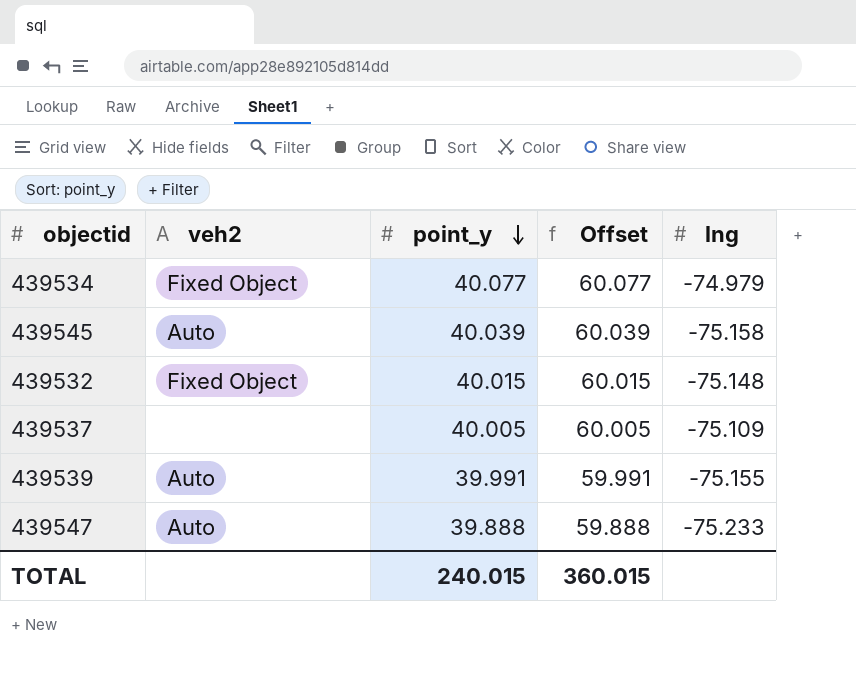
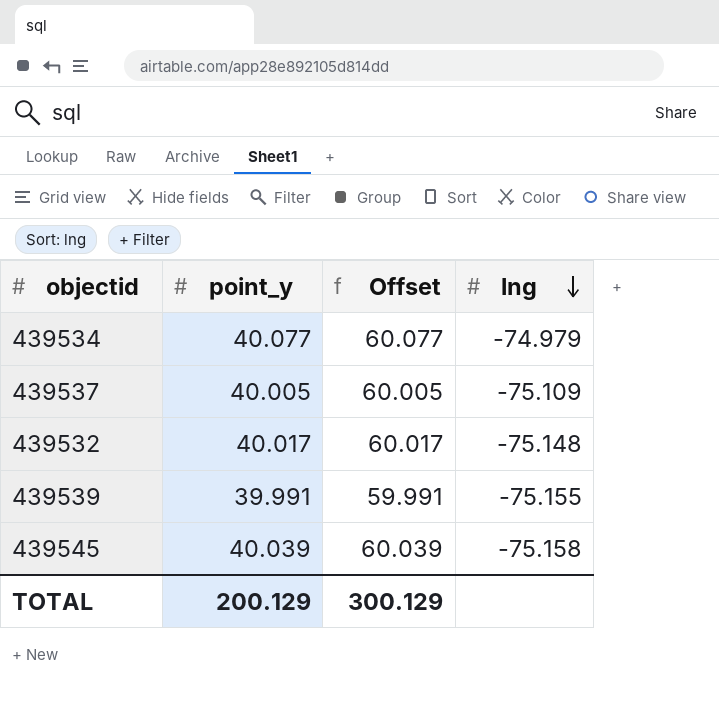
row order: point_y descending -> lng descending
column veh2 | position: 2 -> none
row 439547: Auto | 39.888 | 59.888 | -75.233 -> none
439532 | point_y: 40.015 -> 40.017
439532 | Offset: 60.015 -> 60.017
TOTAL | point_y: 240.015 -> 200.129
TOTAL | Offset: 360.015 -> 300.129

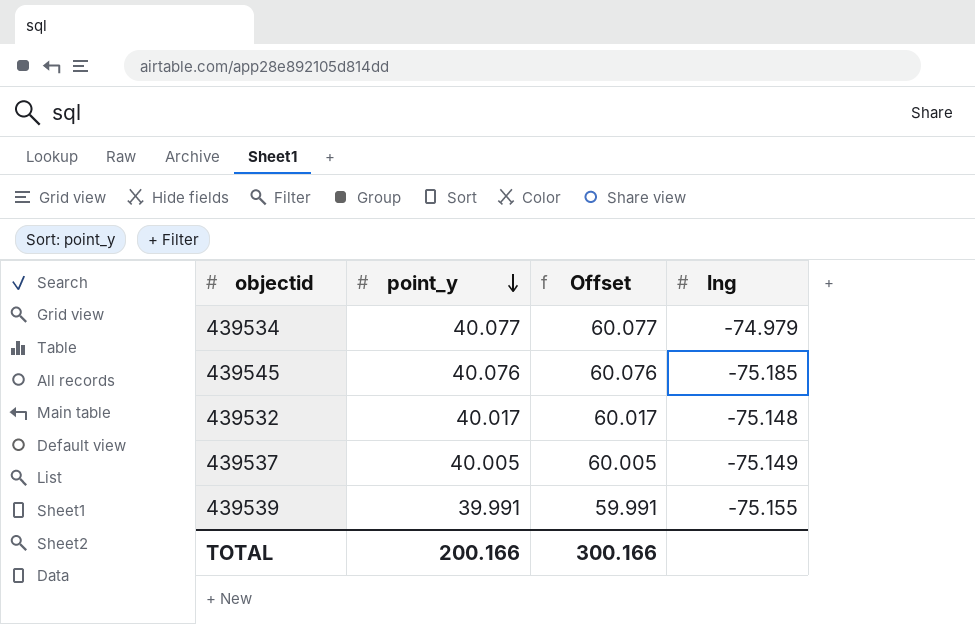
row order: lng descending -> point_y descending
439545 | point_y: 40.039 -> 40.076
439545 | Offset: 60.039 -> 60.076
439545 | lng: -75.158 -> -75.185
439537 | lng: -75.109 -> -75.149
TOTAL | point_y: 200.129 -> 200.166
TOTAL | Offset: 300.129 -> 300.166

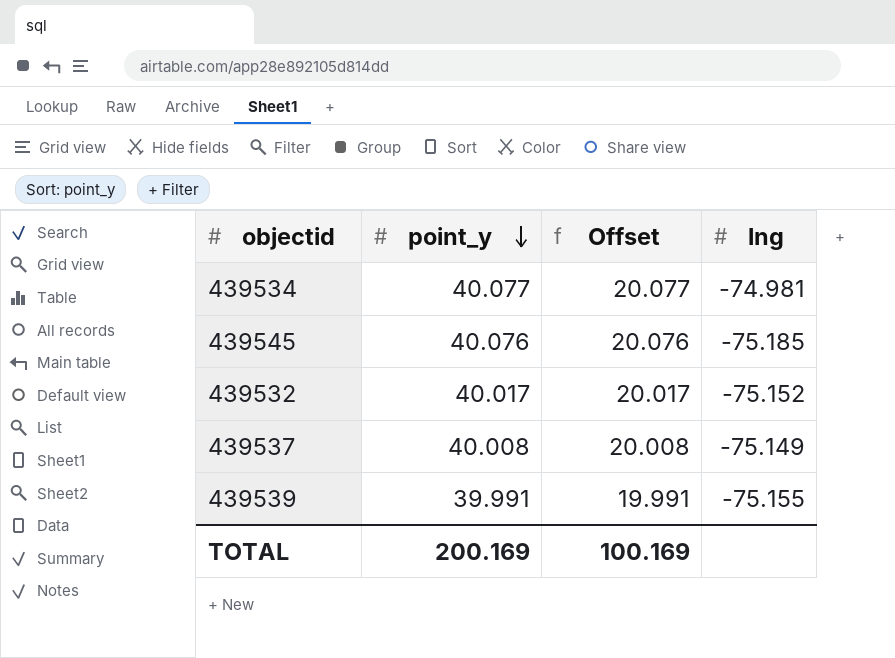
column Offset | formula: [point_y] + 20 -> [point_y] - 20
439534 | lng: -74.979 -> -74.981
439532 | lng: -75.148 -> -75.152
439537 | point_y: 40.005 -> 40.008
TOTAL | point_y: 200.166 -> 200.169
TOTAL | Offset: 300.166 -> 100.169

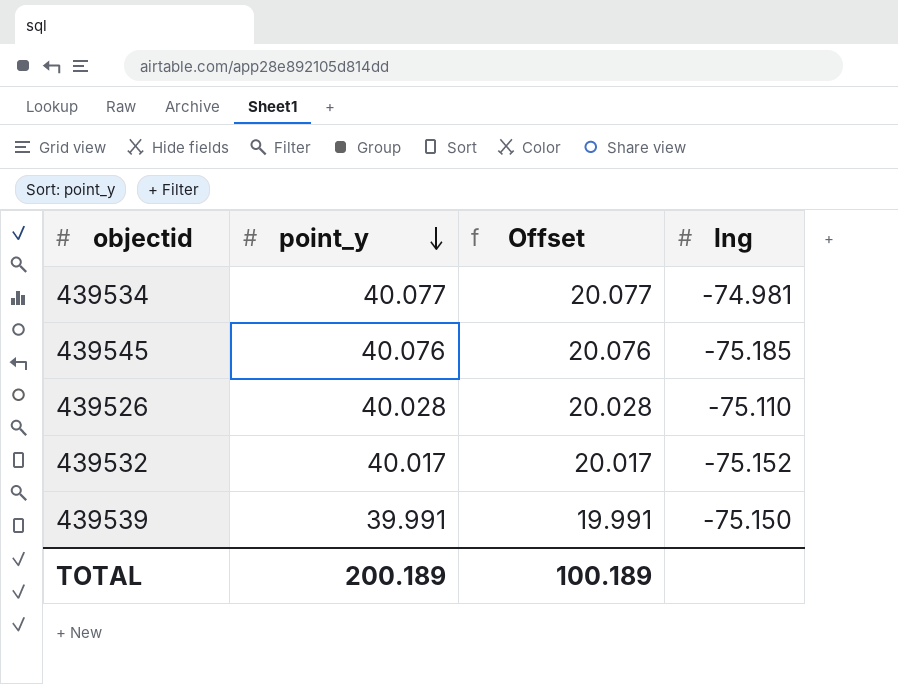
row 439537: 40.008 | 20.008 | -75.149 -> none
row 439526: none -> 40.028 | 20.028 | -75.110
439539 | lng: -75.155 -> -75.150
TOTAL | point_y: 200.169 -> 200.189
TOTAL | Offset: 100.169 -> 100.189

